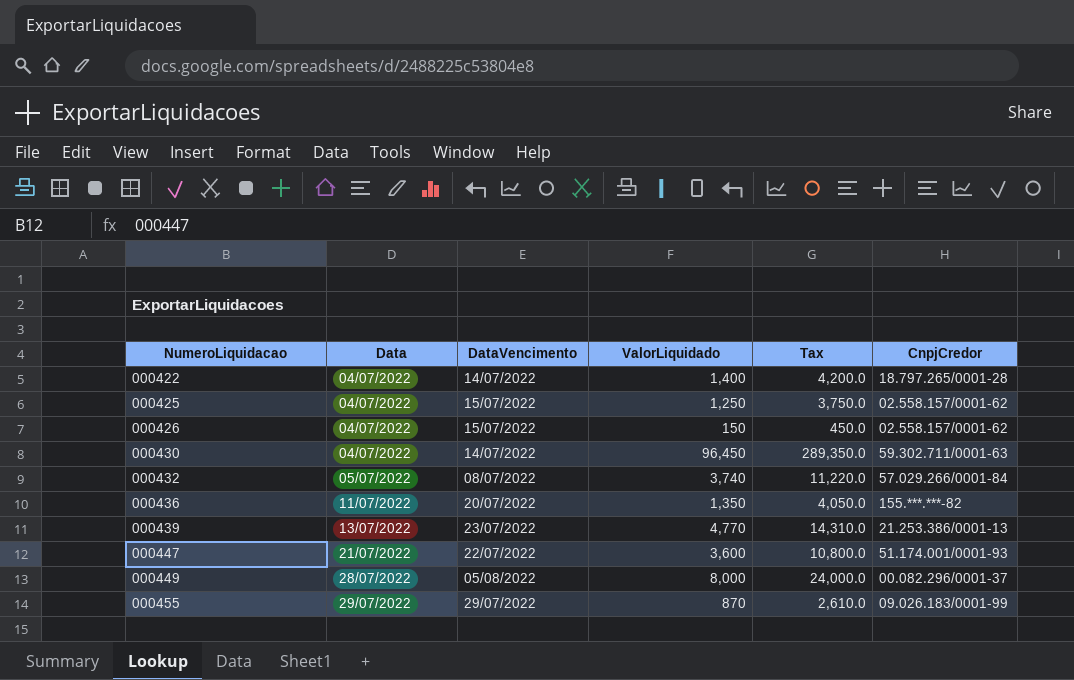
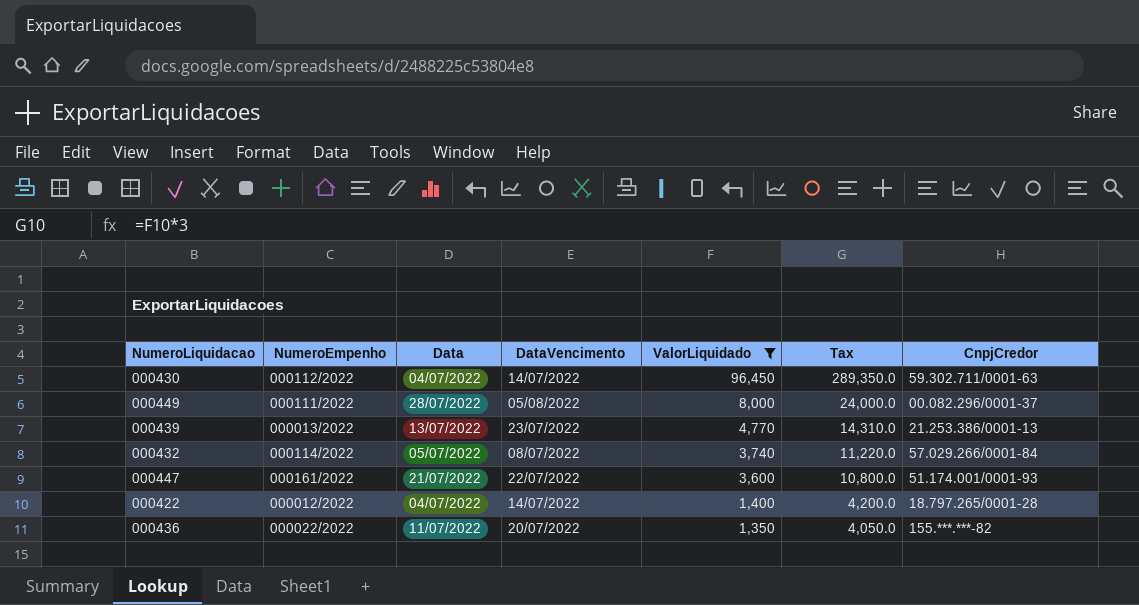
filter: none -> ValorLiquidado >= 1,350
row order: NumeroLiquidacao ascending -> ValorLiquidado descending
column NumeroEmpenho | position: none -> 2

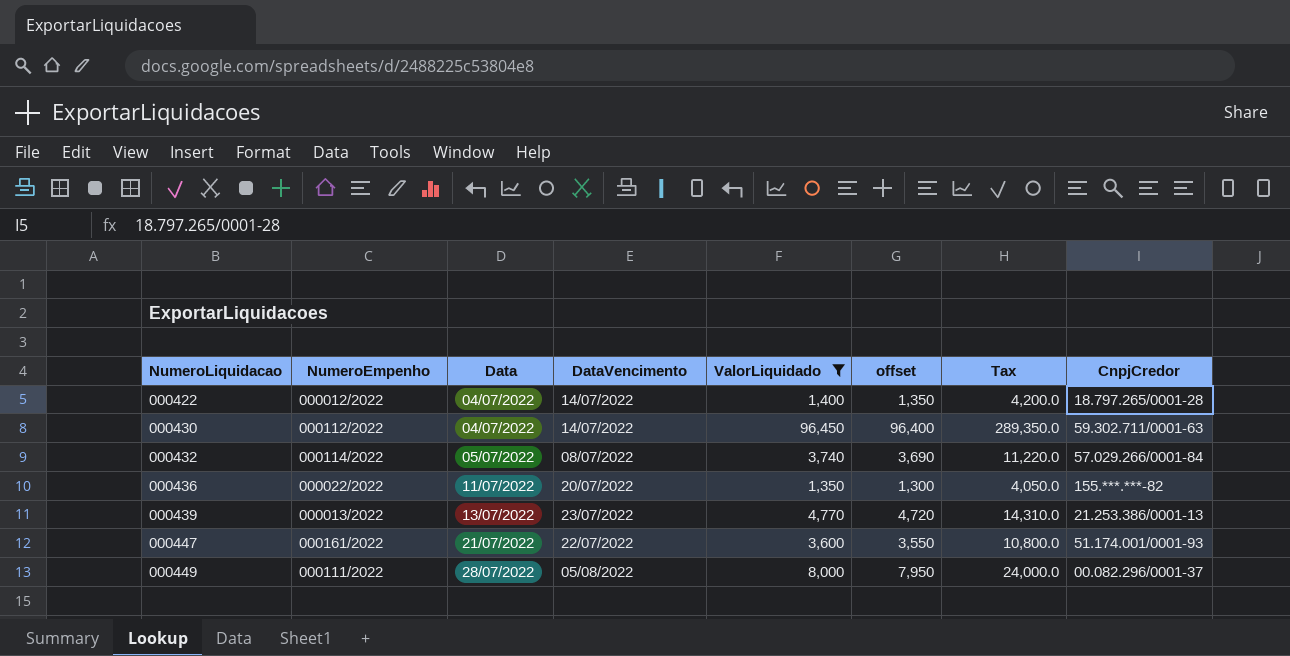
row order: ValorLiquidado descending -> NumeroLiquidacao ascending
column offset | formula: none -> [ValorLiquidado] - 50

